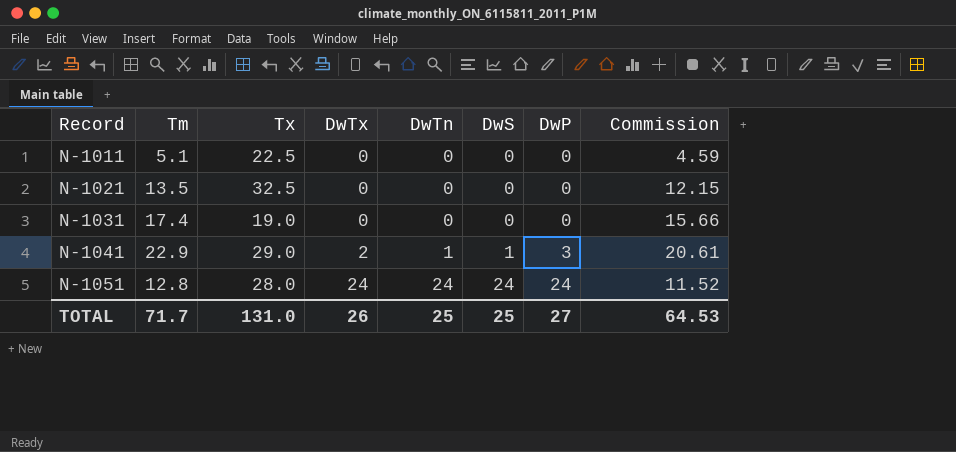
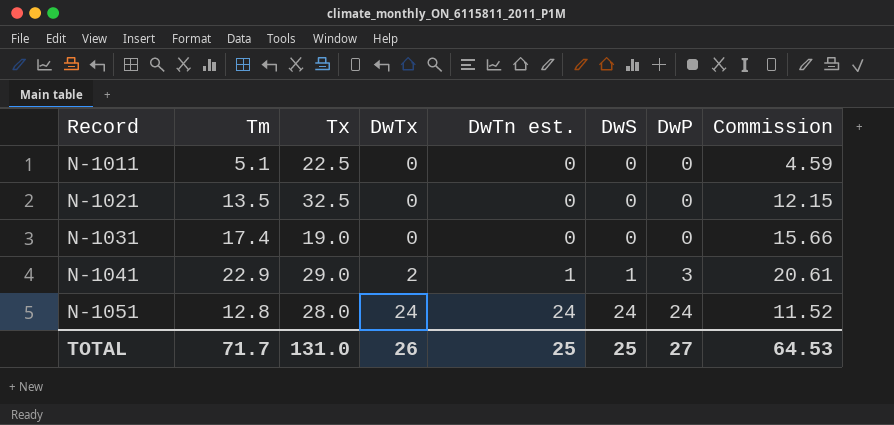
column name: DwTn -> DwTn est.

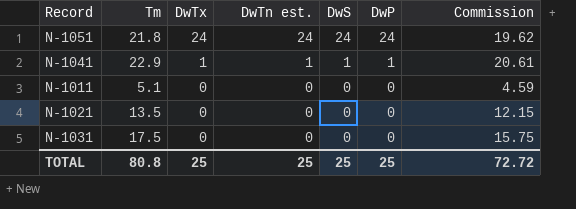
row order: Record ascending -> DwTx descending
column Tx | position: 3 -> none
N-1051 | Tm: 12.8 -> 21.8
N-1051 | Commission: 11.52 -> 19.62
N-1041 | DwTx: 2 -> 1
N-1041 | DwP: 3 -> 1
N-1031 | Tm: 17.4 -> 17.5
N-1031 | Commission: 15.66 -> 15.75
TOTAL | Tm: 71.7 -> 80.8
TOTAL | DwTx: 26 -> 25
TOTAL | DwP: 27 -> 25
TOTAL | Commission: 64.53 -> 72.72

